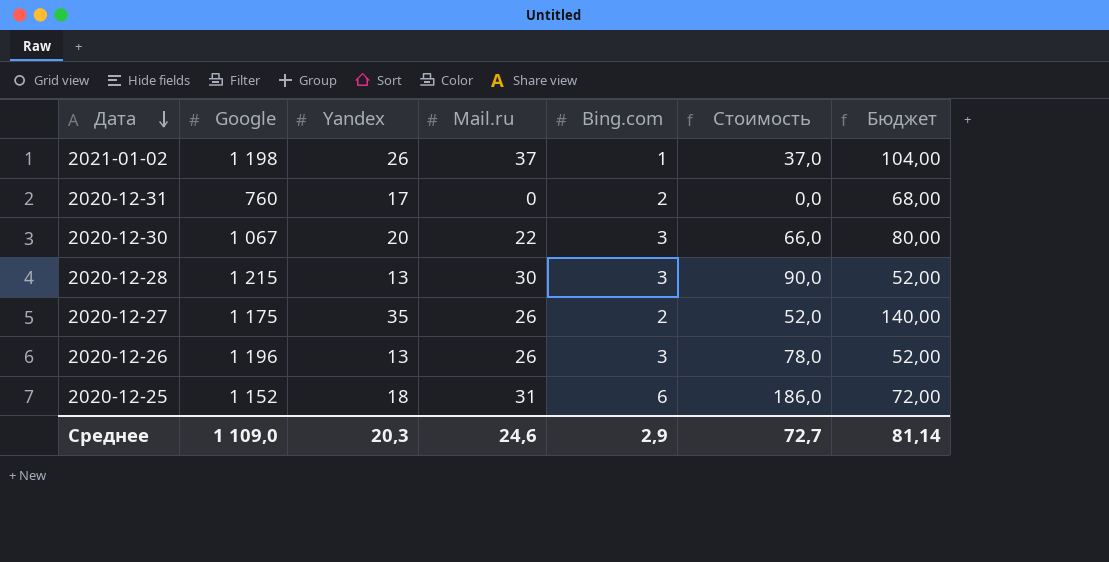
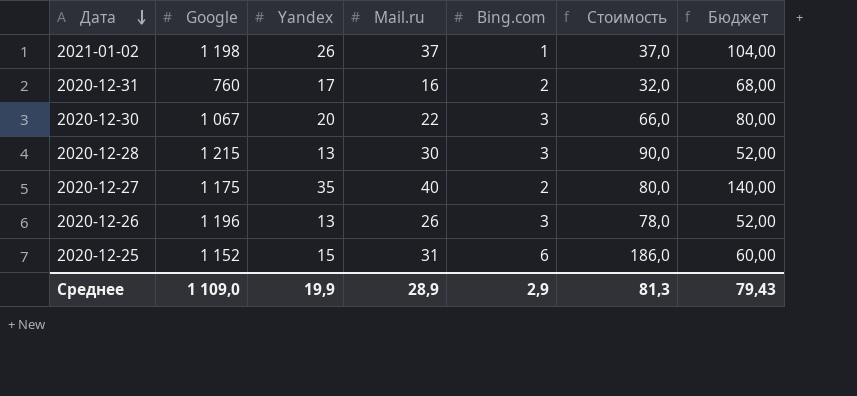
2020-12-31 | Mail.ru: 0 -> 16
2020-12-31 | Стоимость: 0,0 -> 32,0
2020-12-27 | Mail.ru: 26 -> 40
2020-12-27 | Стоимость: 52,0 -> 80,0
2020-12-25 | Yandex: 18 -> 15
2020-12-25 | Бюджет: 72,00 -> 60,00
Среднее | Yandex: 20,3 -> 19,9
Среднее | Mail.ru: 24,6 -> 28,9
Среднее | Стоимость: 72,7 -> 81,3
Среднее | Бюджет: 81,14 -> 79,43

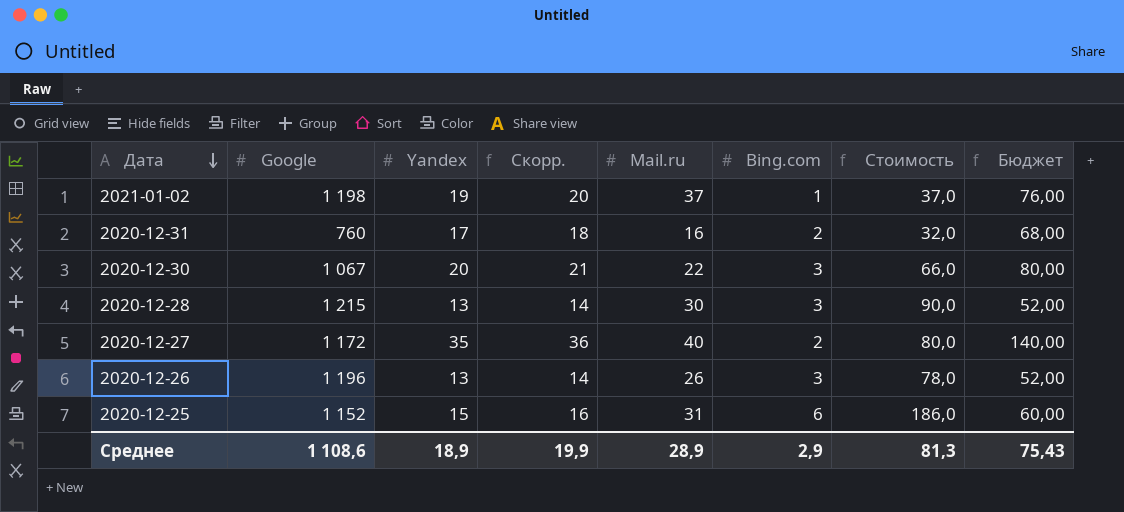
column Скорр. | formula: none -> [Yandex] + 1
2021-01-02 | Yandex: 26 -> 19
2021-01-02 | Бюджет: 104,00 -> 76,00
2020-12-27 | Google: 1 175 -> 1 172
Среднее | Google: 1 109,0 -> 1 108,6
Среднее | Yandex: 19,9 -> 18,9
Среднее | Бюджет: 79,43 -> 75,43

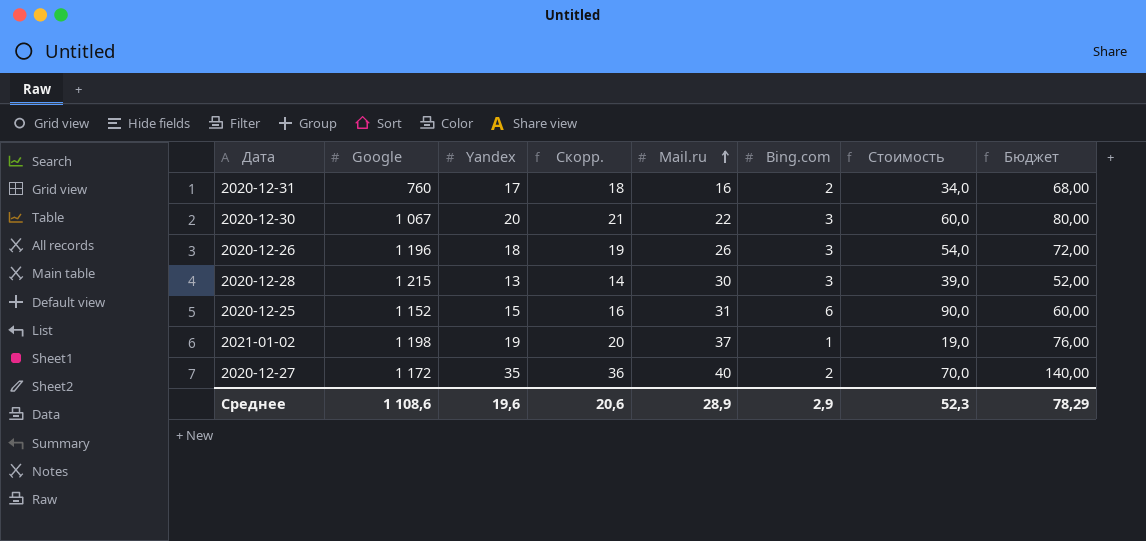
row order: Дата descending -> Mail.ru ascending
column Стоимость | formula: [Mail.ru] * [Bing.com] -> [Yandex] * [Bing.com]
2020-12-26 | Yandex: 13 -> 18
2020-12-26 | Скорр.: 14 -> 19
2020-12-26 | Бюджет: 52,00 -> 72,00
Среднее | Yandex: 18,9 -> 19,6
Среднее | Скорр.: 19,9 -> 20,6
Среднее | Стоимость: 81,3 -> 52,3
Среднее | Бюджет: 75,43 -> 78,29

